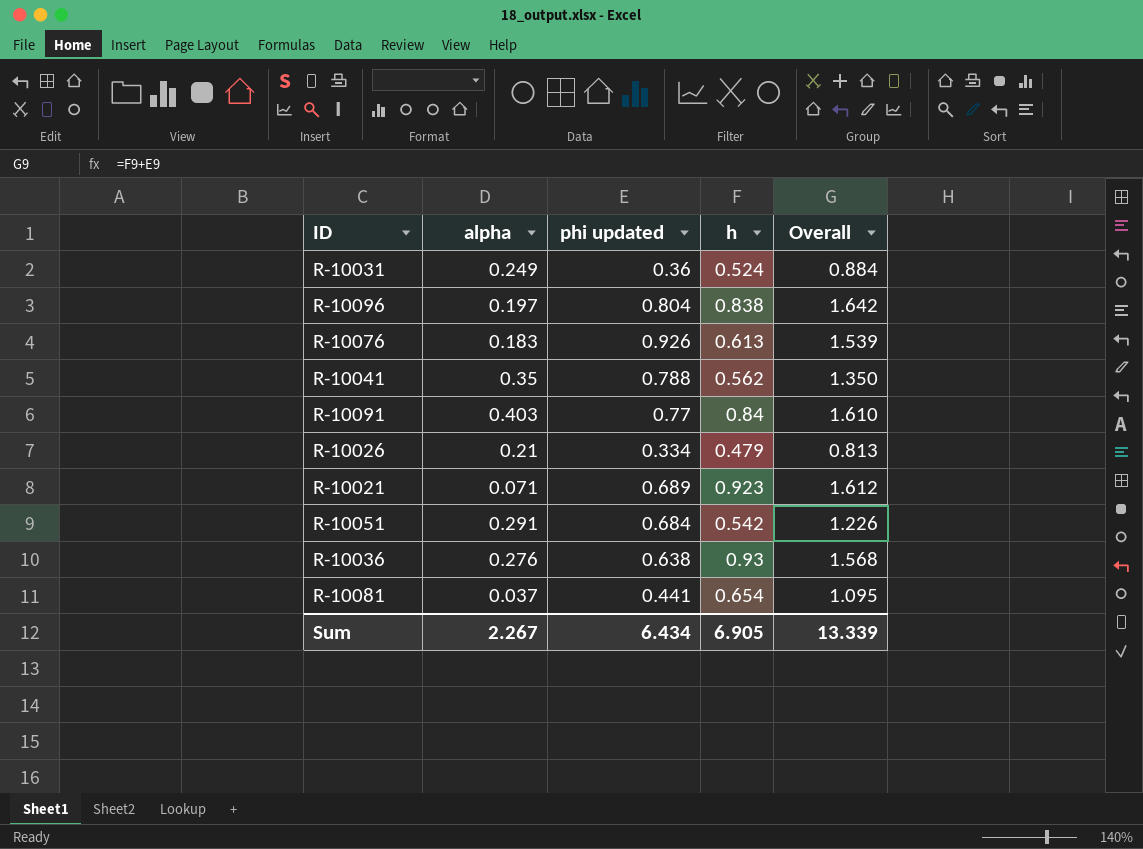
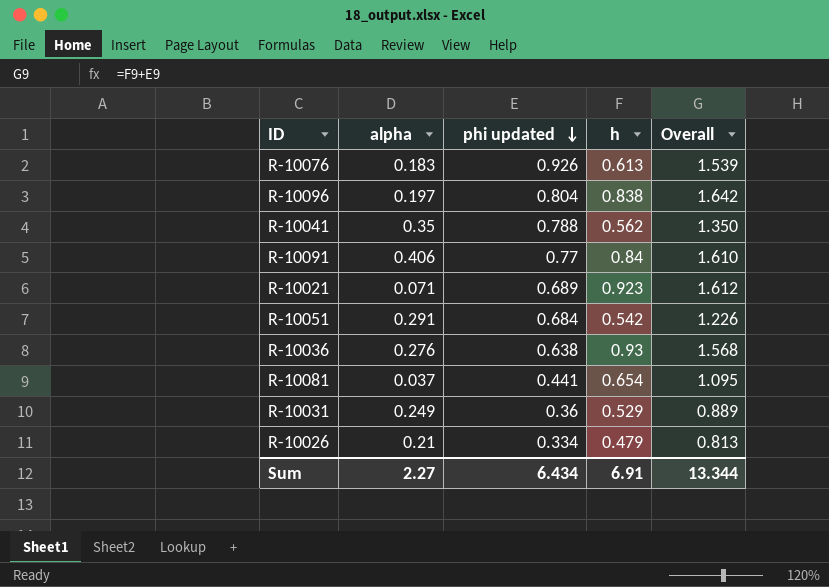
row order: none -> phi updated descending
R-10091 | alpha: 0.403 -> 0.406
R-10031 | h: 0.524 -> 0.529
R-10031 | Overall: 0.884 -> 0.889
Sum | alpha: 2.267 -> 2.27
Sum | h: 6.905 -> 6.91
Sum | Overall: 13.339 -> 13.344

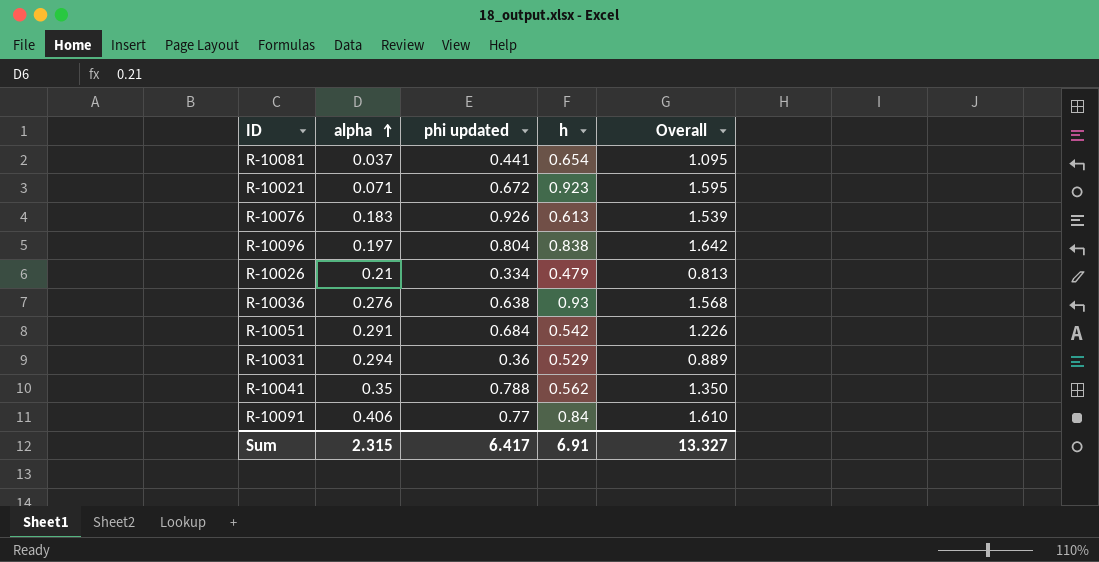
row order: phi updated descending -> alpha ascending
R-10021 | phi updated: 0.689 -> 0.672
R-10021 | Overall: 1.612 -> 1.595
R-10031 | alpha: 0.249 -> 0.294
Sum | alpha: 2.27 -> 2.315
Sum | phi updated: 6.434 -> 6.417
Sum | Overall: 13.344 -> 13.327

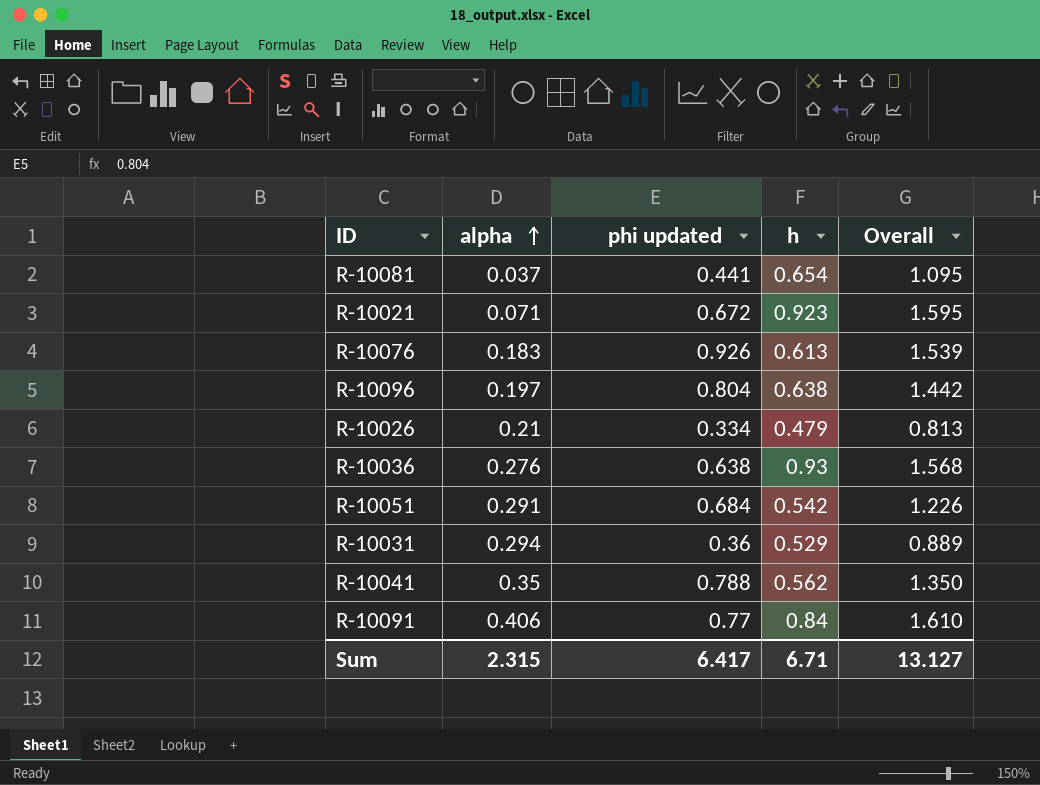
R-10096 | h: 0.838 -> 0.638
R-10096 | Overall: 1.642 -> 1.442
Sum | h: 6.91 -> 6.71
Sum | Overall: 13.327 -> 13.127

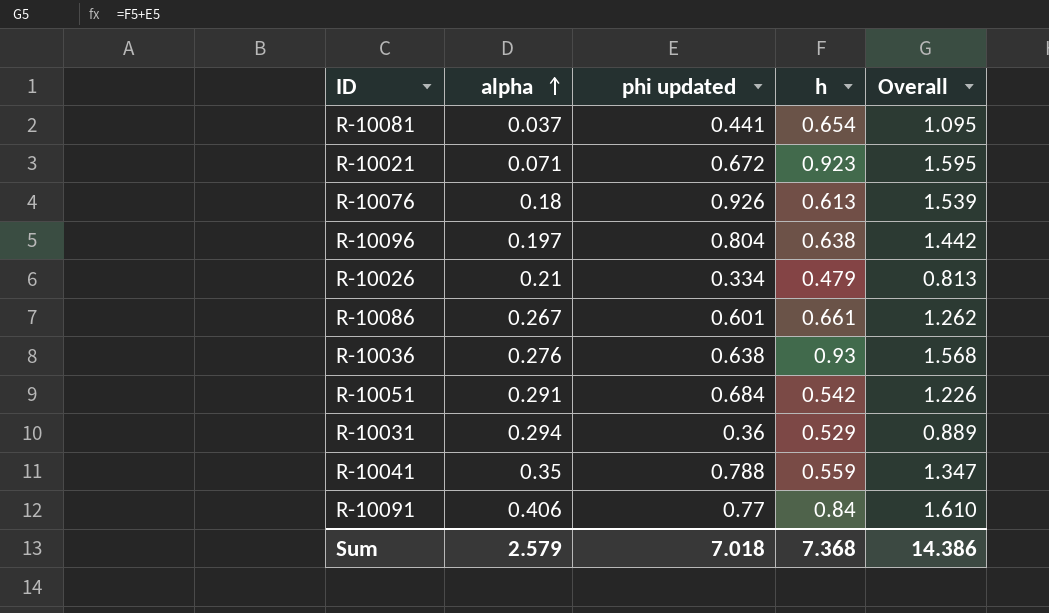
R-10076 | alpha: 0.183 -> 0.18
row R-10086: none -> 0.267 | 0.601 | 0.661 | 1.262
R-10041 | h: 0.562 -> 0.559
R-10041 | Overall: 1.350 -> 1.347
Sum | alpha: 2.315 -> 2.579
Sum | phi updated: 6.417 -> 7.018
Sum | h: 6.71 -> 7.368
Sum | Overall: 13.127 -> 14.386

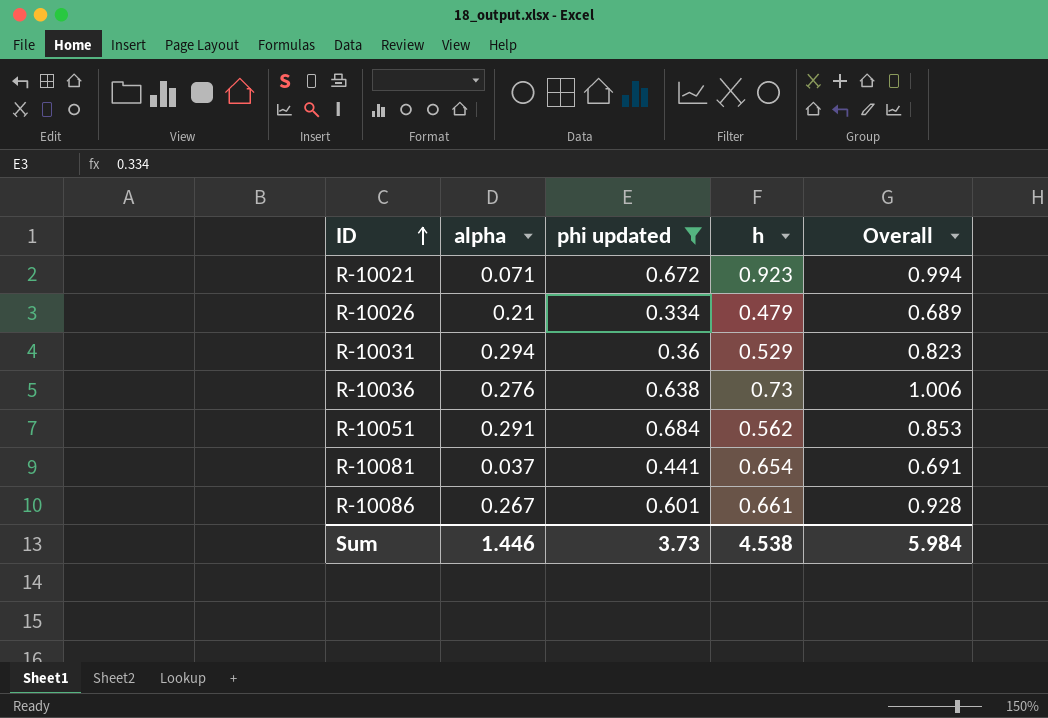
filter: none -> phi updated <= 0.684
row order: alpha ascending -> ID ascending
column Overall | formula: [phi updated] + [h] -> [alpha] + [h]
R-10036 | h: 0.93 -> 0.73
R-10051 | h: 0.542 -> 0.562
Sum | alpha: 2.579 -> 1.446
Sum | phi updated: 7.018 -> 3.73
Sum | h: 7.368 -> 4.538
Sum | Overall: 14.386 -> 5.984

